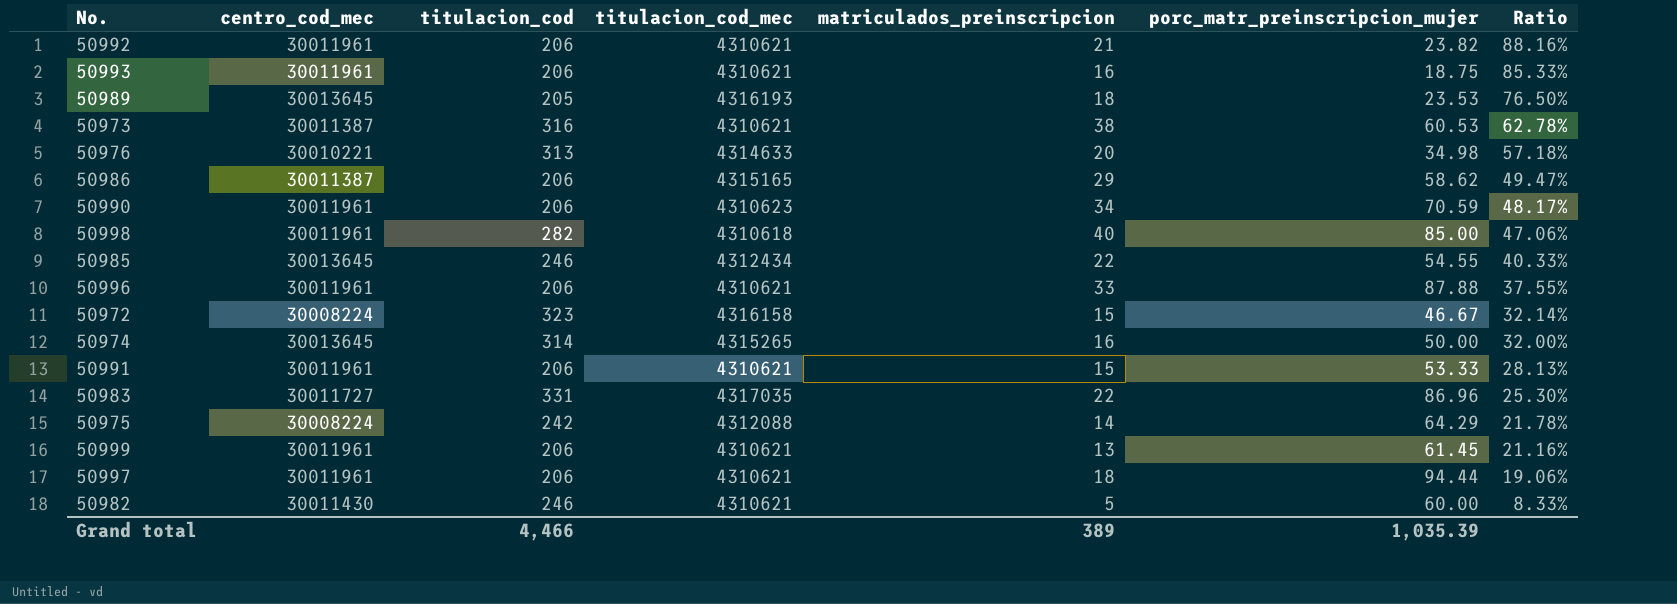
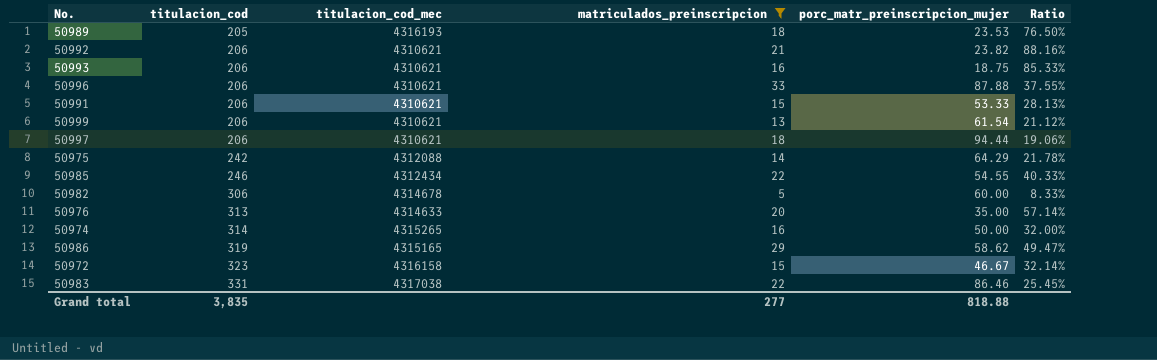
filter: none -> matriculados_preinscripcion <= 33
row order: Ratio descending -> titulacion_cod ascending
column centro_cod_mec | position: 2 -> none
50999 | porc_matr_preinscripcion_mujer: 61.45 -> 61.54
50999 | Ratio: 21.16% -> 21.12%
50982 | titulacion_cod: 246 -> 306
50982 | titulacion_cod_mec: 4310621 -> 4314678
50976 | porc_matr_preinscripcion_mujer: 34.98 -> 35.00
50976 | Ratio: 57.18% -> 57.14%
50986 | titulacion_cod: 206 -> 319
50983 | titulacion_cod_mec: 4317035 -> 4317038
50983 | porc_matr_preinscripcion_mujer: 86.96 -> 86.46
50983 | Ratio: 25.30% -> 25.45%
Grand total | titulacion_cod: 4,466 -> 3,835
Grand total | matriculados_preinscripcion: 389 -> 277
Grand total | porc_matr_preinscripcion_mujer: 1,035.39 -> 818.88

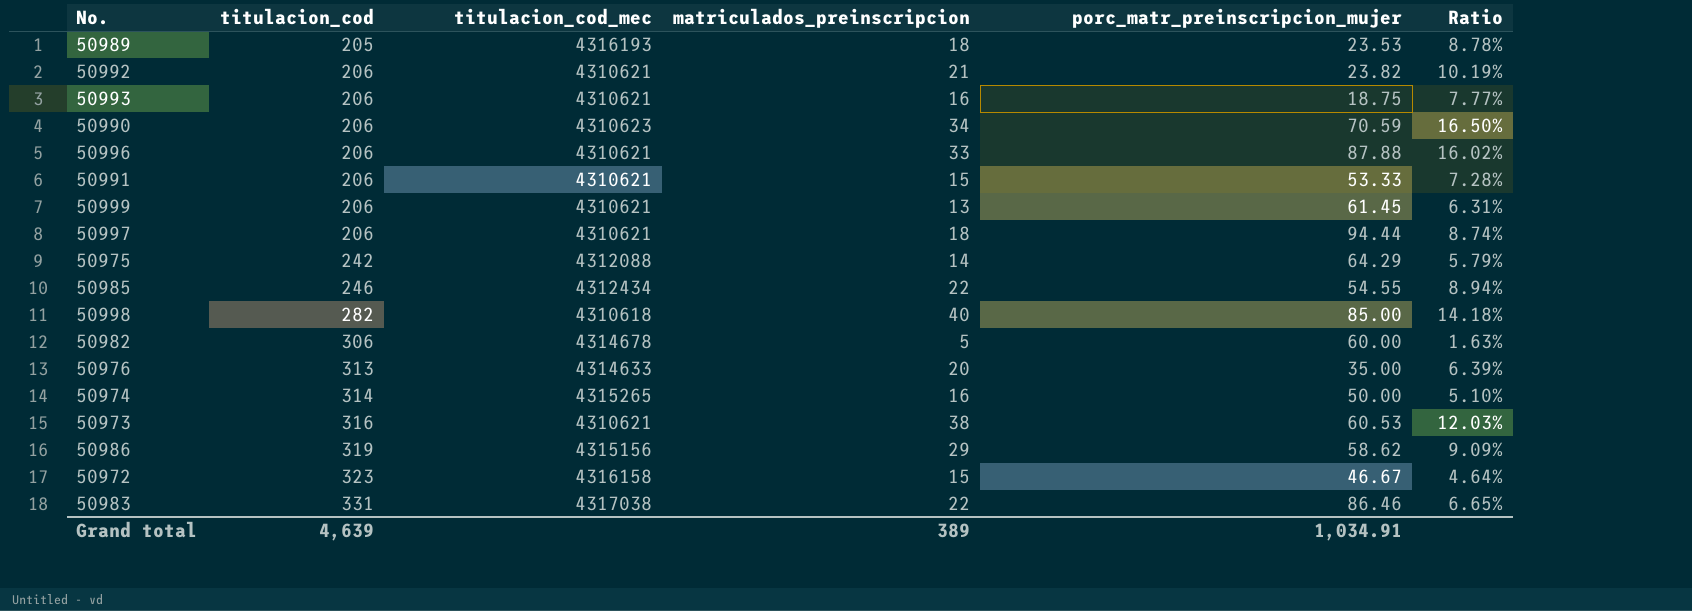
filter: matriculados_preinscripcion <= 33 -> none
column Ratio | formula: [matriculados_preinscripcion] / [porc_matr_preinscripcion_mujer] -> [matriculados_preinscripcion] / [titulacion_cod]
50999 | porc_matr_preinscripcion_mujer: 61.54 -> 61.45
50986 | titulacion_cod_mec: 4315165 -> 4315156
Grand total | titulacion_cod: 3,835 -> 4,639
Grand total | matriculados_preinscripcion: 277 -> 389
Grand total | porc_matr_preinscripcion_mujer: 818.88 -> 1,034.91

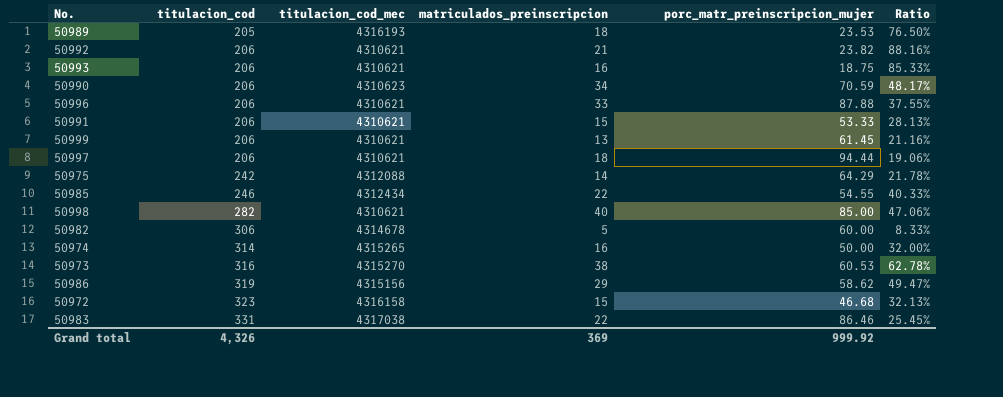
column Ratio | formula: [matriculados_preinscripcion] / [titulacion_cod] -> [matriculados_preinscripcion] / [porc_matr_preinscripcion_mujer]
row 50976: 313 | 4314633 | 20 | 35.00 | 6.39% -> none
50998 | titulacion_cod_mec: 4310618 -> 4310621
50973 | titulacion_cod_mec: 4310621 -> 4315270
50972 | porc_matr_preinscripcion_mujer: 46.67 -> 46.68
Grand total | titulacion_cod: 4,639 -> 4,326
Grand total | matriculados_preinscripcion: 389 -> 369
Grand total | porc_matr_preinscripcion_mujer: 1,034.91 -> 999.92

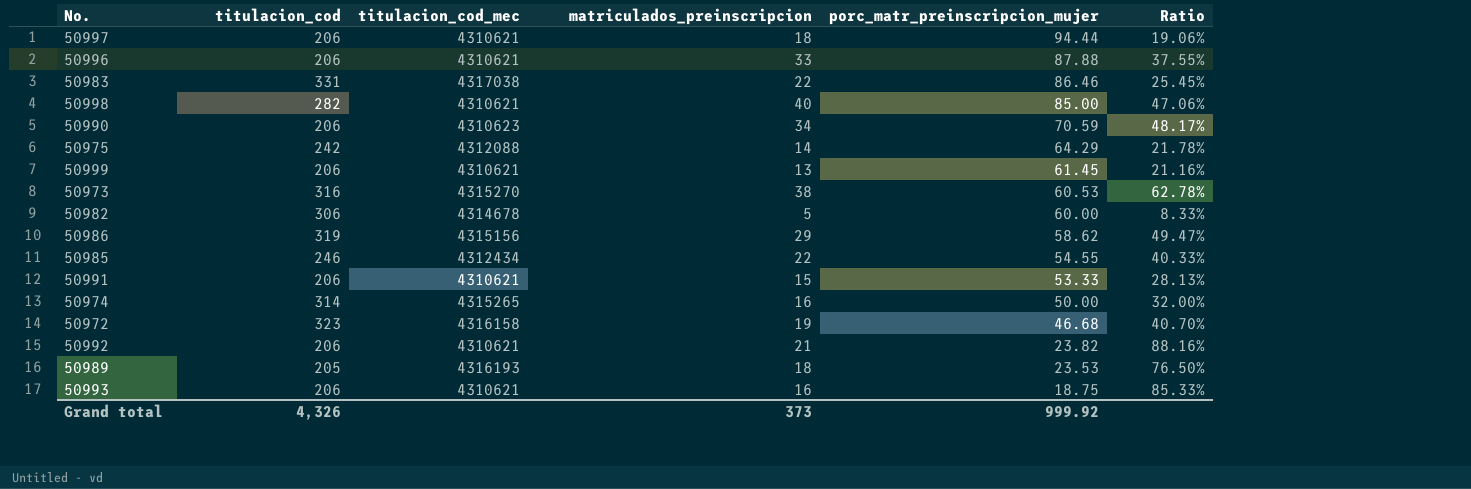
row order: titulacion_cod ascending -> porc_matr_preinscripcion_mujer descending
50972 | matriculados_preinscripcion: 15 -> 19
50972 | Ratio: 32.13% -> 40.70%
Grand total | matriculados_preinscripcion: 369 -> 373

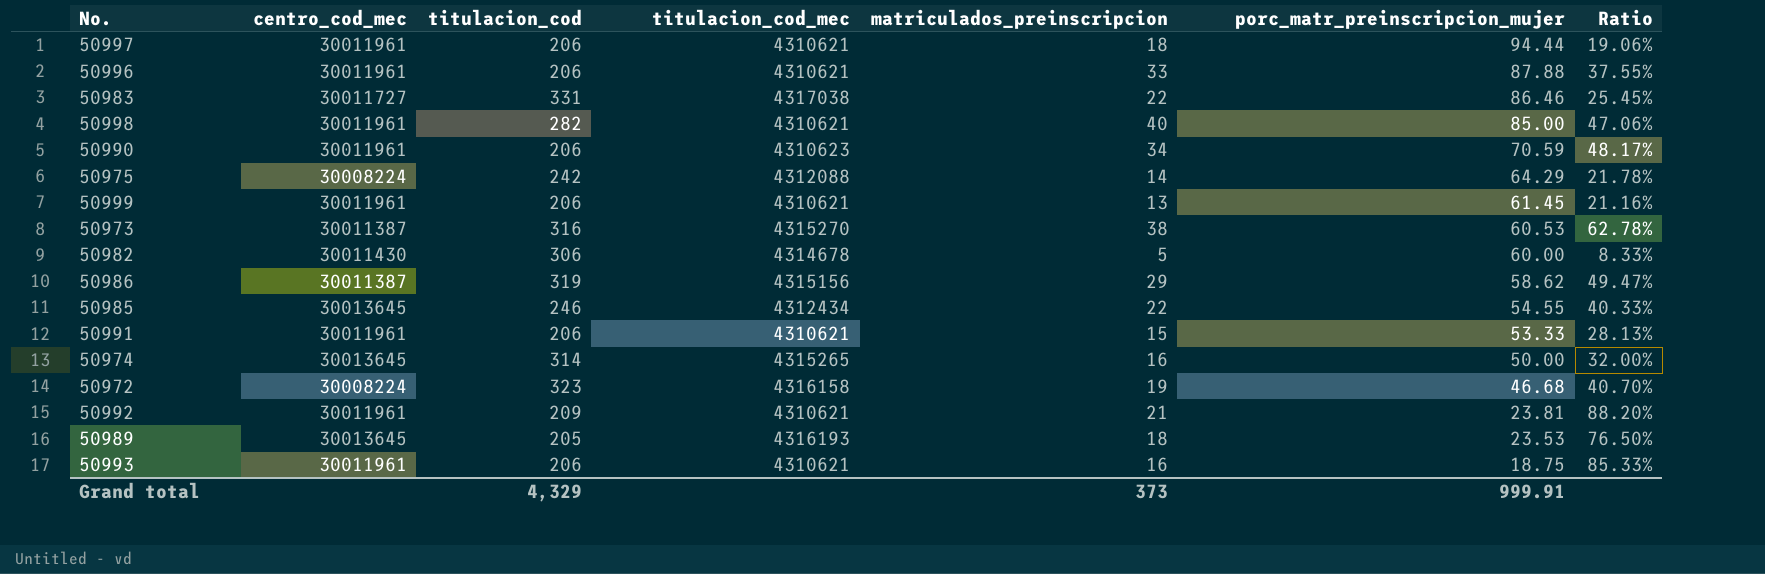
column centro_cod_mec | position: none -> 2
50992 | titulacion_cod: 206 -> 209
50992 | porc_matr_preinscripcion_mujer: 23.82 -> 23.81
50992 | Ratio: 88.16% -> 88.20%
Grand total | titulacion_cod: 4,326 -> 4,329
Grand total | porc_matr_preinscripcion_mujer: 999.92 -> 999.91

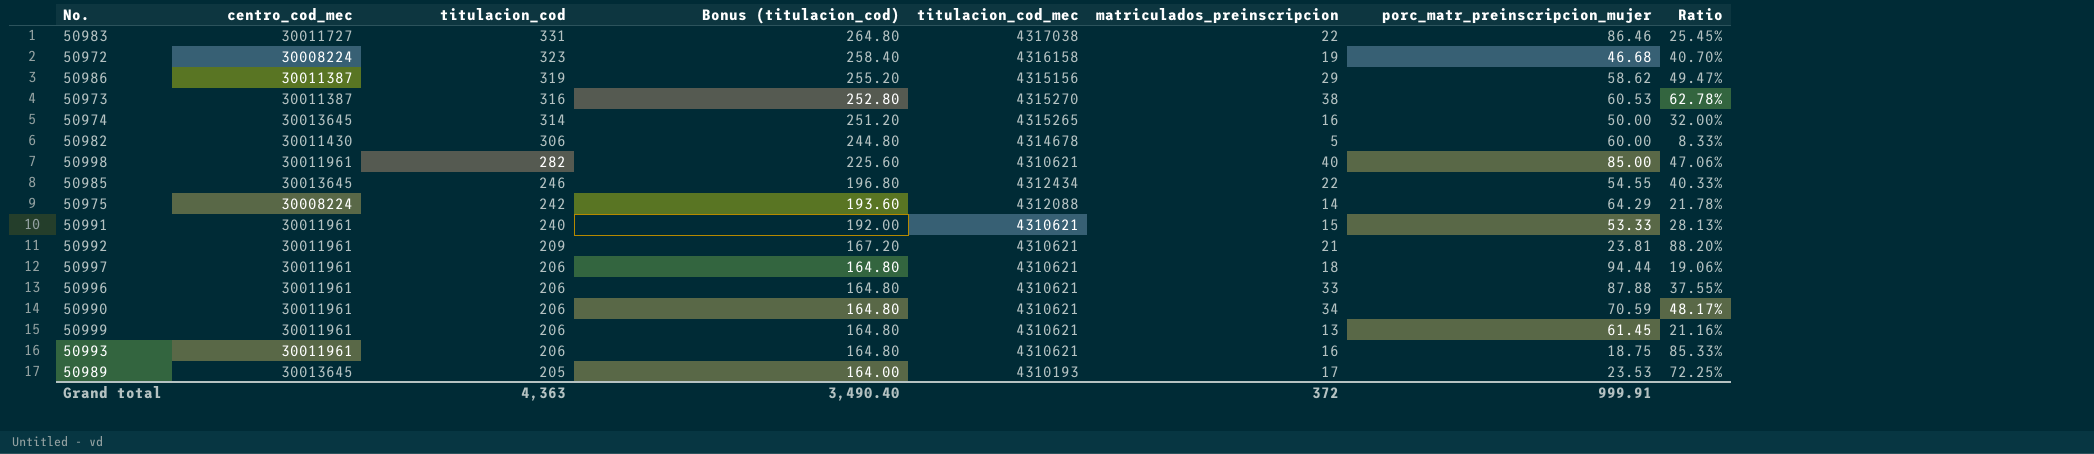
row order: porc_matr_preinscripcion_mujer descending -> titulacion_cod descending
column Bonus (titulacion_cod) | formula: none -> [titulacion_cod] * 0.8
50991 | titulacion_cod: 206 -> 240
50990 | titulacion_cod_mec: 4310623 -> 4310621
50989 | titulacion_cod_mec: 4316193 -> 4310193
50989 | matriculados_preinscripcion: 18 -> 17
50989 | Ratio: 76.50% -> 72.25%
Grand total | titulacion_cod: 4,329 -> 4,363
Grand total | matriculados_preinscripcion: 373 -> 372

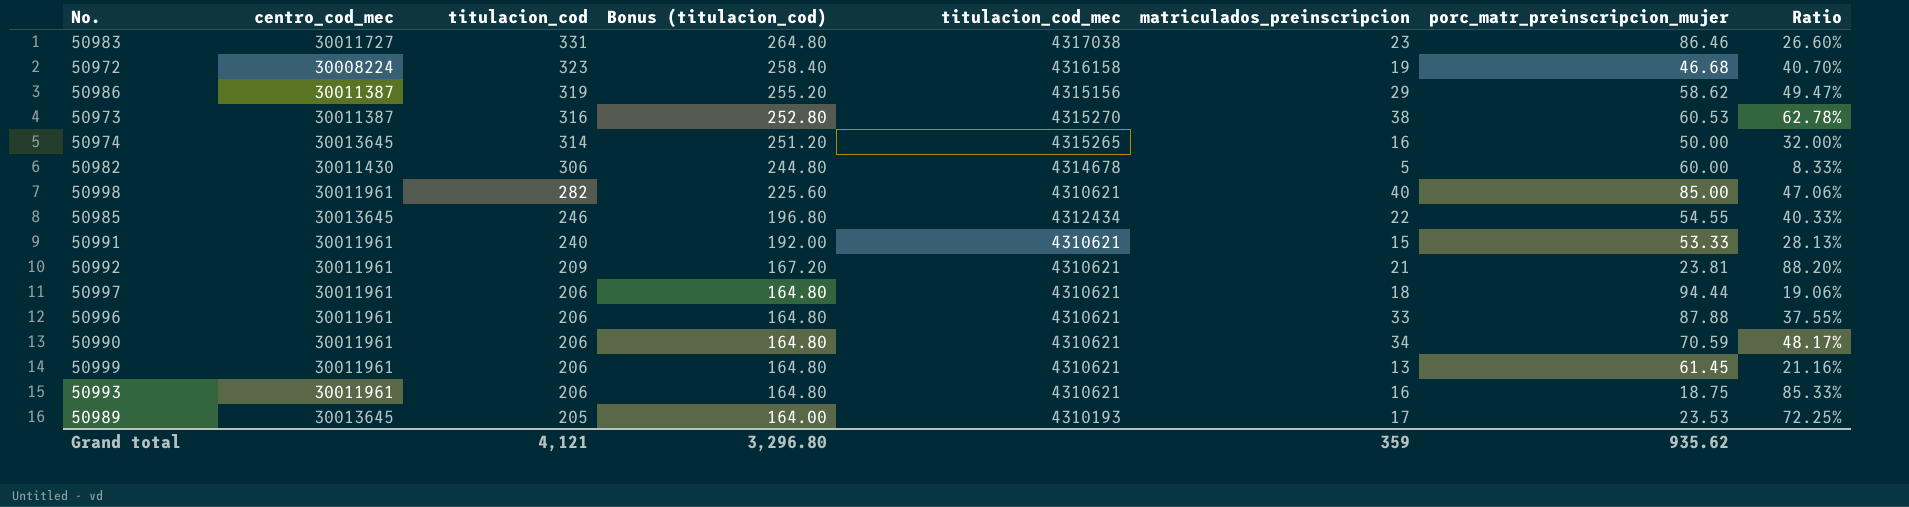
row 50975: 30008224 | 242 | 193.60 | 4312088 | 14 | 64.29 | 21.78% -> none
50983 | matriculados_preinscripcion: 22 -> 23
50983 | Ratio: 25.45% -> 26.60%
Grand total | titulacion_cod: 4,363 -> 4,121
Grand total | Bonus (titulacion_cod): 3,490.40 -> 3,296.80
Grand total | matriculados_preinscripcion: 372 -> 359
Grand total | porc_matr_preinscripcion_mujer: 999.91 -> 935.62

